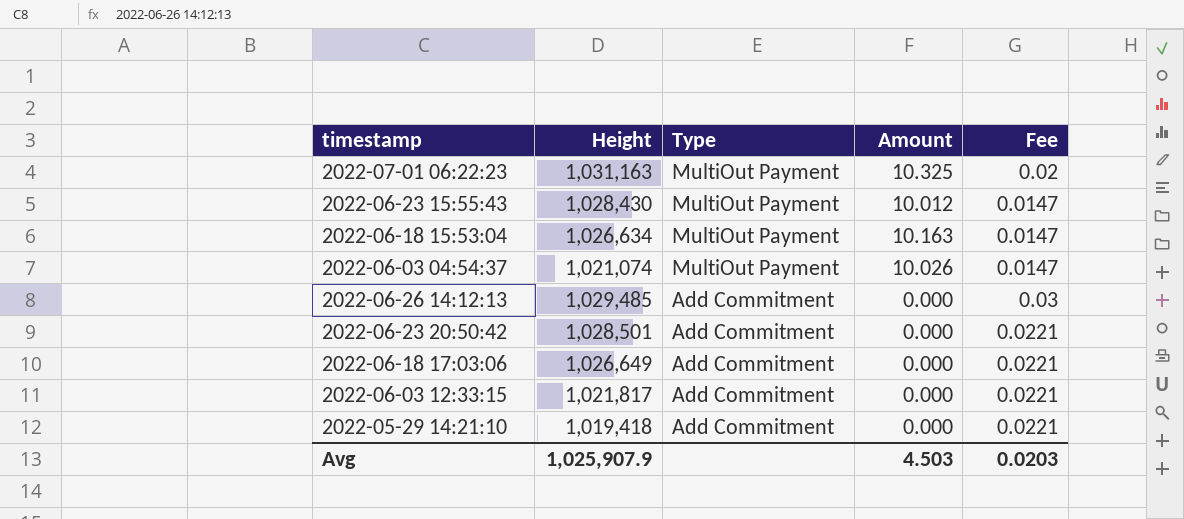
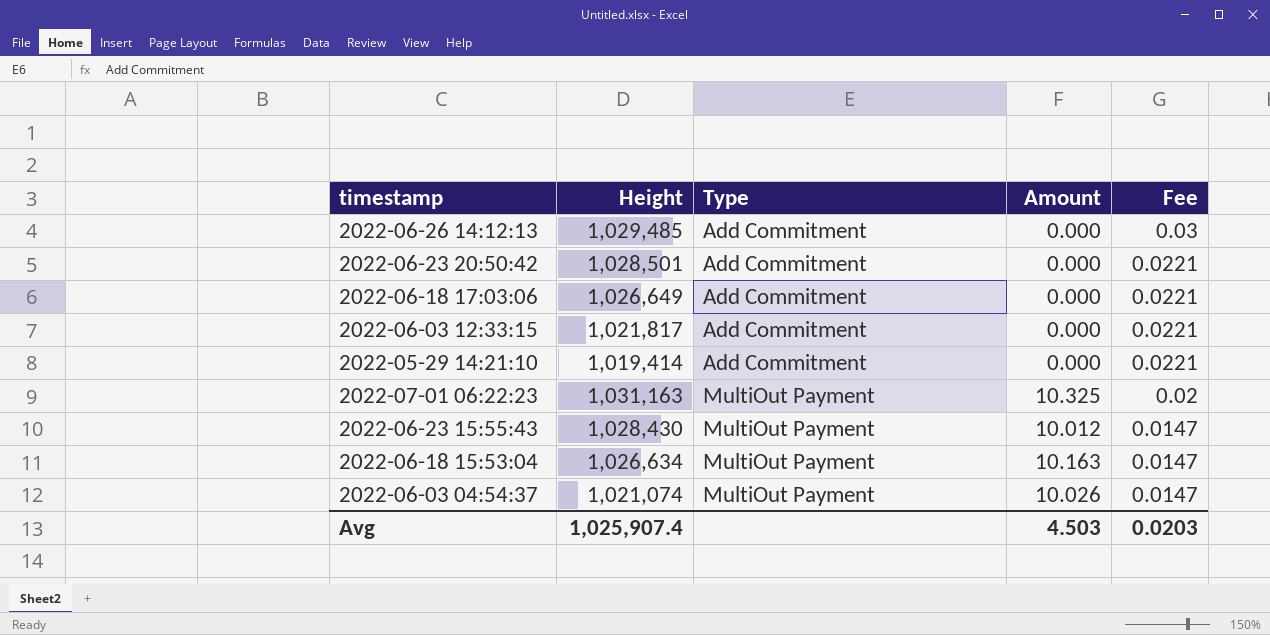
row order: Type descending -> Type ascending
2022-05-29 14:21:10 | Height: 1,019,418 -> 1,019,414
Avg | Height: 1,025,907.9 -> 1,025,907.4

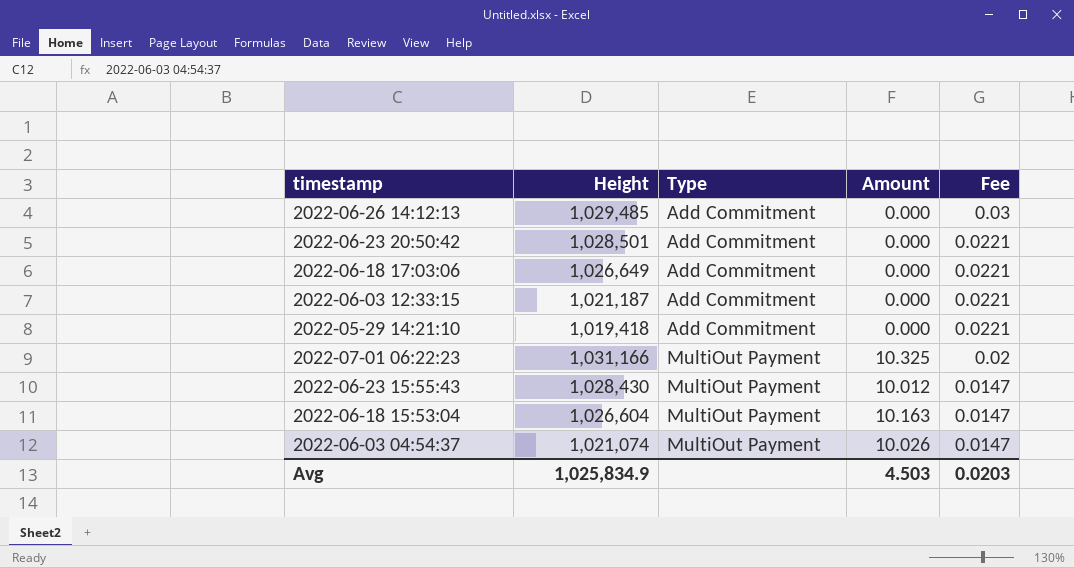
2022-06-03 12:33:15 | Height: 1,021,817 -> 1,021,187
2022-05-29 14:21:10 | Height: 1,019,414 -> 1,019,418
2022-07-01 06:22:23 | Height: 1,031,163 -> 1,031,166
2022-06-18 15:53:04 | Height: 1,026,634 -> 1,026,604
Avg | Height: 1,025,907.4 -> 1,025,834.9

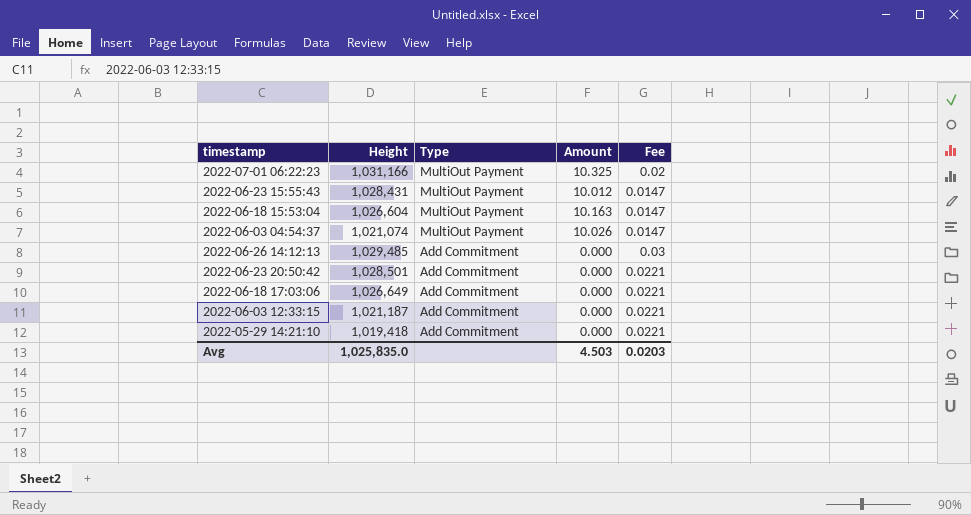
row order: Type ascending -> Type descending
2022-06-23 15:55:43 | Height: 1,028,430 -> 1,028,431
Avg | Height: 1,025,834.9 -> 1,025,835.0

